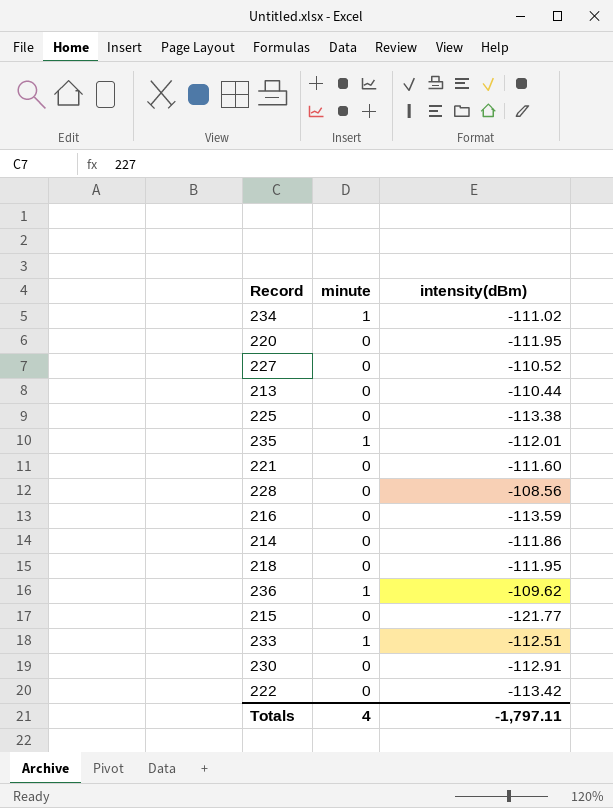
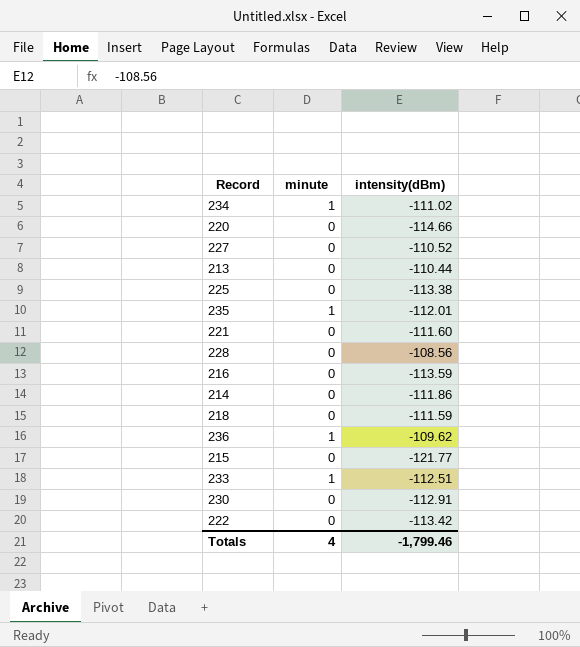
220 | intensity(dBm): -111.95 -> -114.66
218 | intensity(dBm): -111.95 -> -111.59
Totals | intensity(dBm): -1,797.11 -> -1,799.46

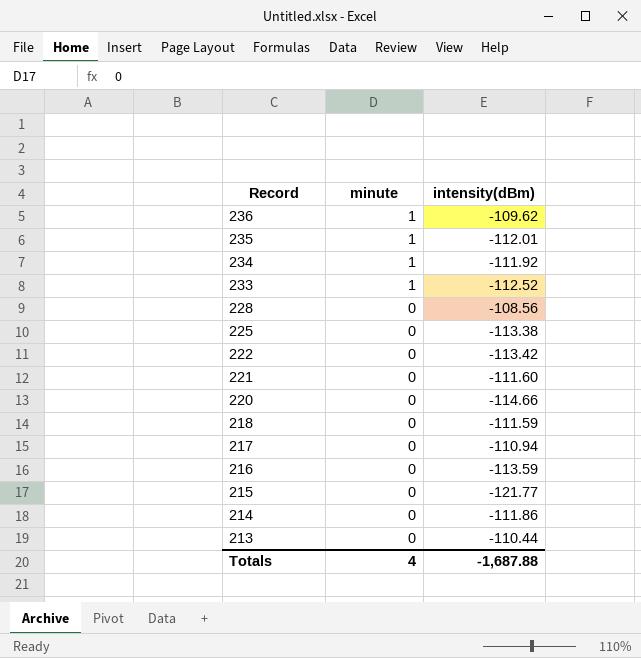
row order: none -> Record descending
row 227: 0 | -110.52 -> none
row 230: 0 | -112.91 -> none
234 | intensity(dBm): -111.02 -> -111.92
233 | intensity(dBm): -112.51 -> -112.52
row 217: none -> 0 | -110.94
Totals | intensity(dBm): -1,799.46 -> -1,687.88

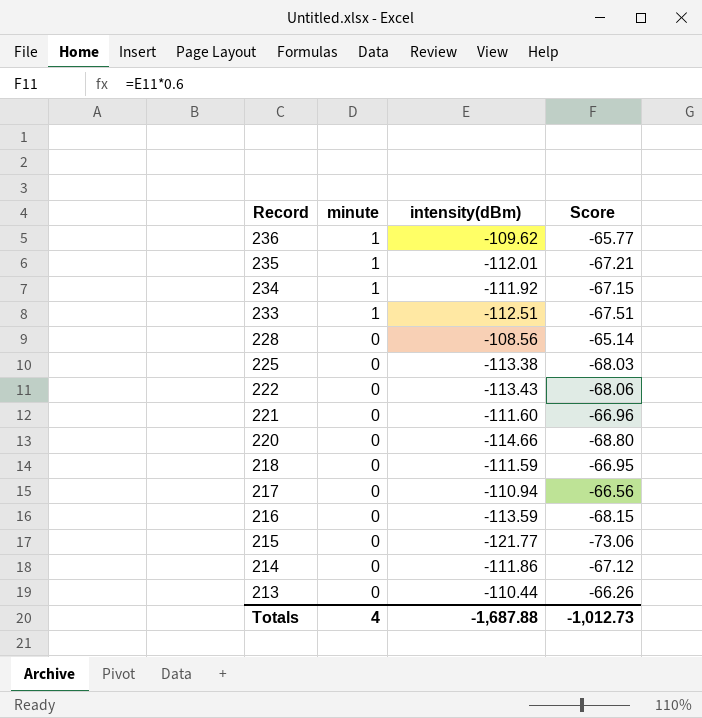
column Score | formula: none -> [intensity(dBm)] * 0.6
233 | intensity(dBm): -112.52 -> -112.51
222 | intensity(dBm): -113.42 -> -113.43

